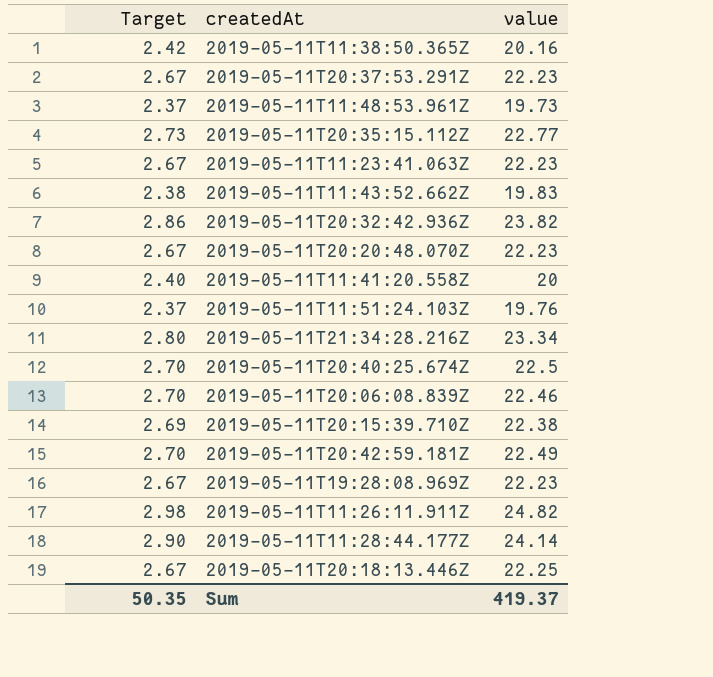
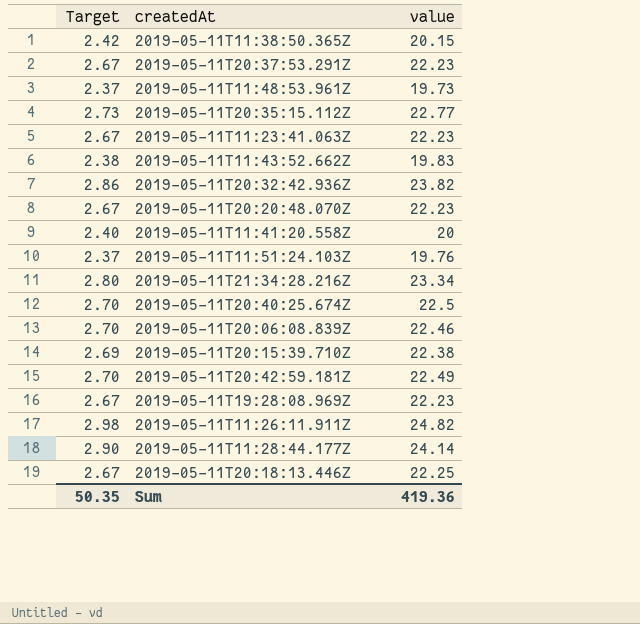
2019-05-11T11:38:50.365Z | value: 20.16 -> 20.15
Sum | value: 419.37 -> 419.36

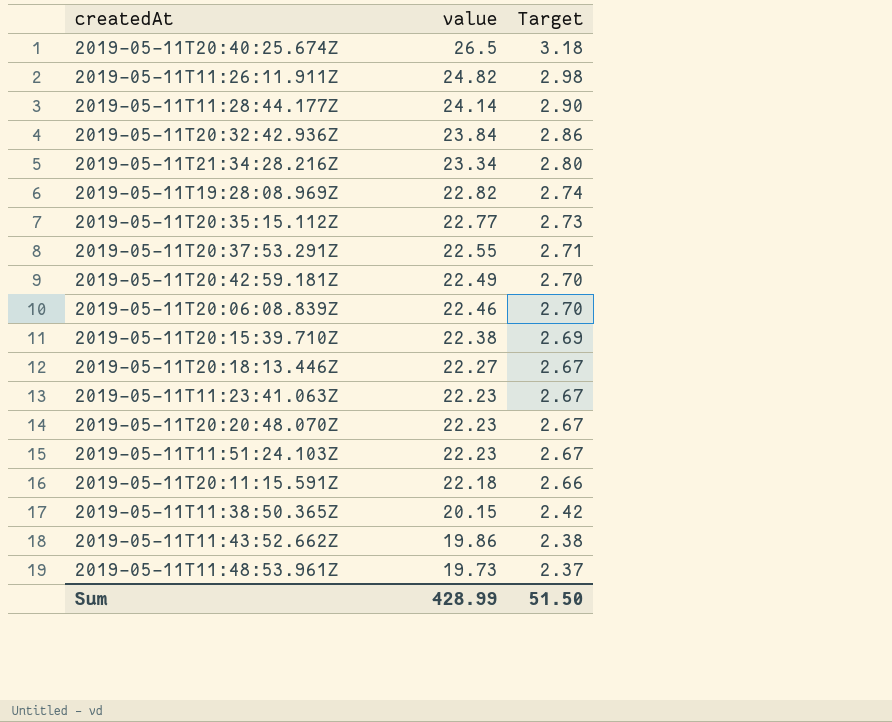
row order: none -> value descending
column Target | position: 1 -> 3
row 2019-05-11T11:41:20.558Z: 2.40 | 20 -> none
2019-05-11T20:40:25.674Z | value: 22.5 -> 26.5
2019-05-11T20:40:25.674Z | Target: 2.70 -> 3.18
2019-05-11T20:32:42.936Z | value: 23.82 -> 23.84
2019-05-11T19:28:08.969Z | value: 22.23 -> 22.82
2019-05-11T19:28:08.969Z | Target: 2.67 -> 2.74
2019-05-11T20:37:53.291Z | value: 22.23 -> 22.55
2019-05-11T20:37:53.291Z | Target: 2.67 -> 2.71
2019-05-11T20:18:13.446Z | value: 22.25 -> 22.27
2019-05-11T11:51:24.103Z | value: 19.76 -> 22.23
2019-05-11T11:51:24.103Z | Target: 2.37 -> 2.67
row 2019-05-11T20:11:15.591Z: none -> 22.18 | 2.66
2019-05-11T11:43:52.662Z | value: 19.83 -> 19.86
Sum | value: 419.36 -> 428.99
Sum | Target: 50.35 -> 51.50

